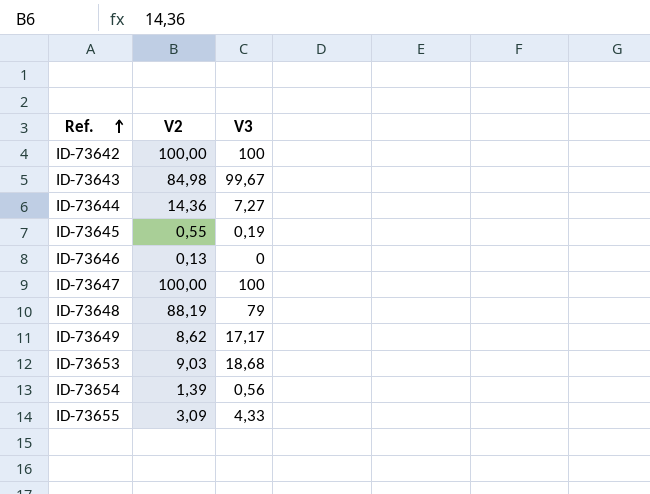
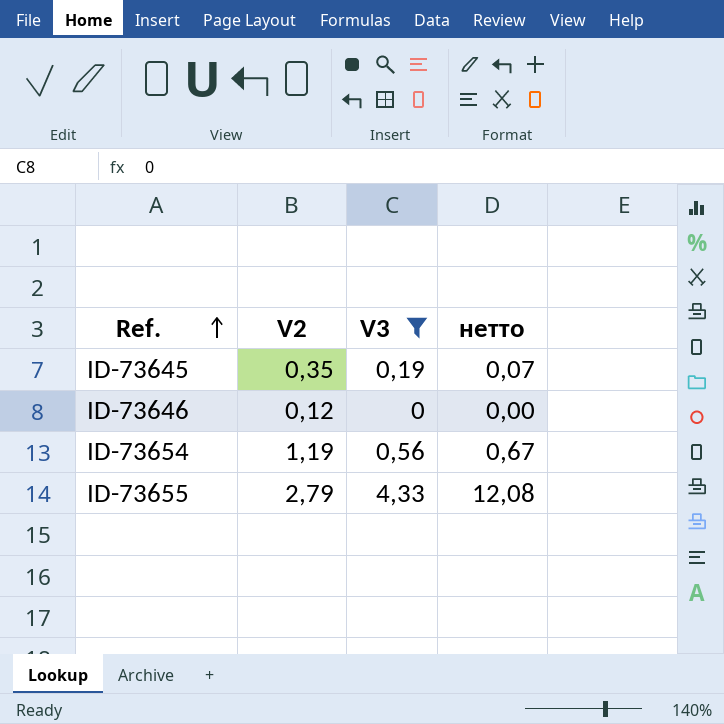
filter: none -> V3 <= 4,33
column нетто | formula: none -> [V2] * [V3]
ID-73645 | V2: 0,55 -> 0,35
ID-73646 | V2: 0,13 -> 0,12
ID-73654 | V2: 1,39 -> 1,19
ID-73655 | V2: 3,09 -> 2,79

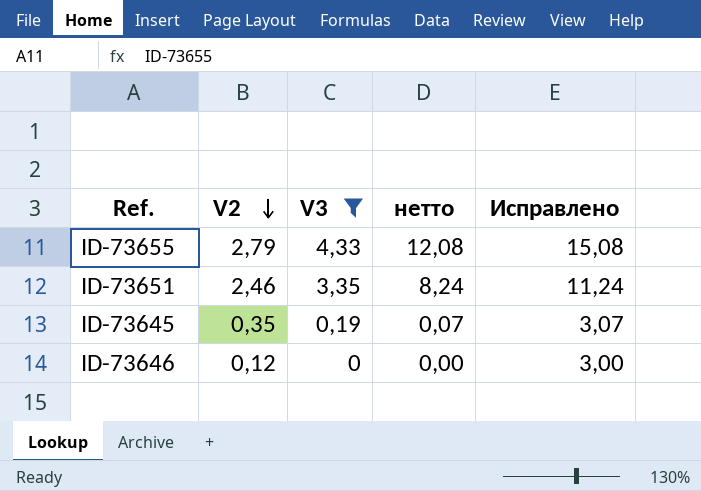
row order: Ref. ascending -> V2 descending
column Исправлено | formula: none -> [нетто] + 3
row ID-73654: 1,19 | 0,56 | 0,67 -> none
row ID-73651: none -> 2,46 | 3,35 | 8,24 | 11,24

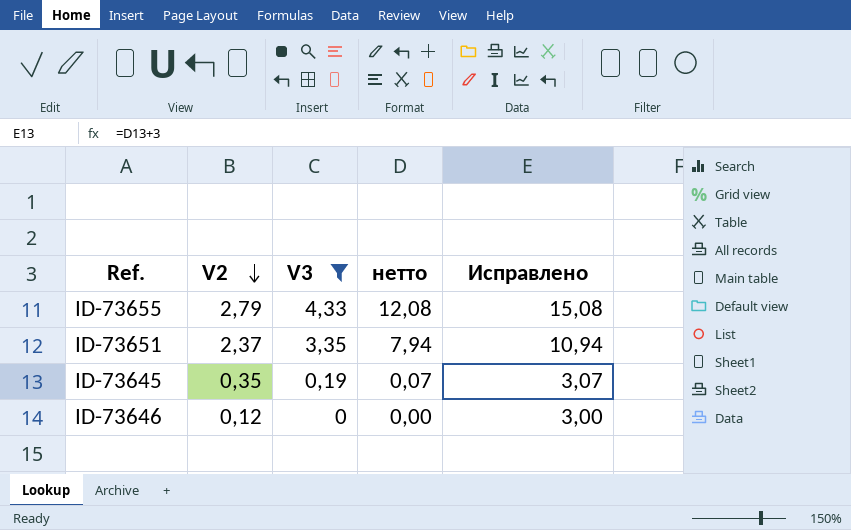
ID-73651 | V2: 2,46 -> 2,37
ID-73651 | нетто: 8,24 -> 7,94
ID-73651 | Исправлено: 11,24 -> 10,94

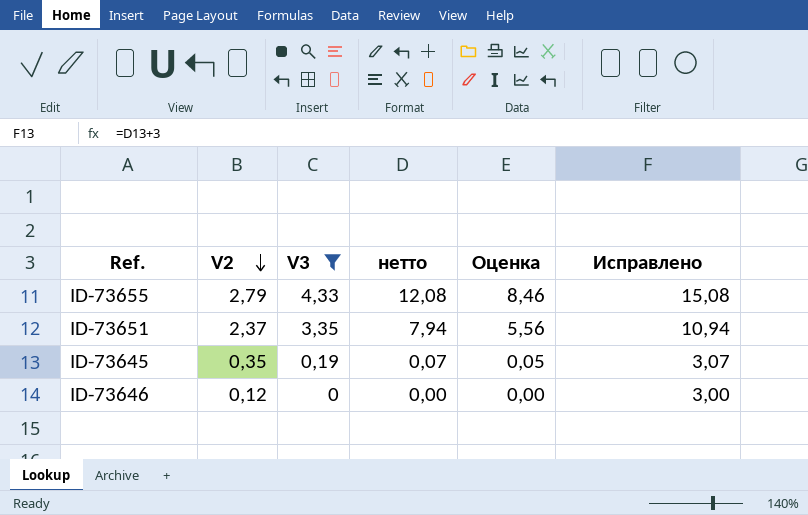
column Оценка | formula: none -> [нетто] * 0,7

